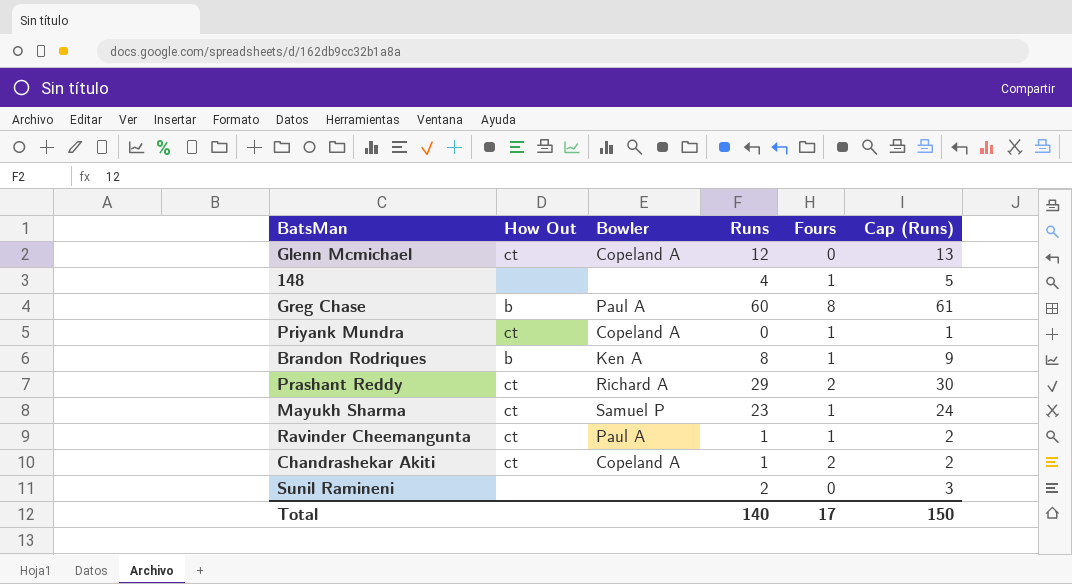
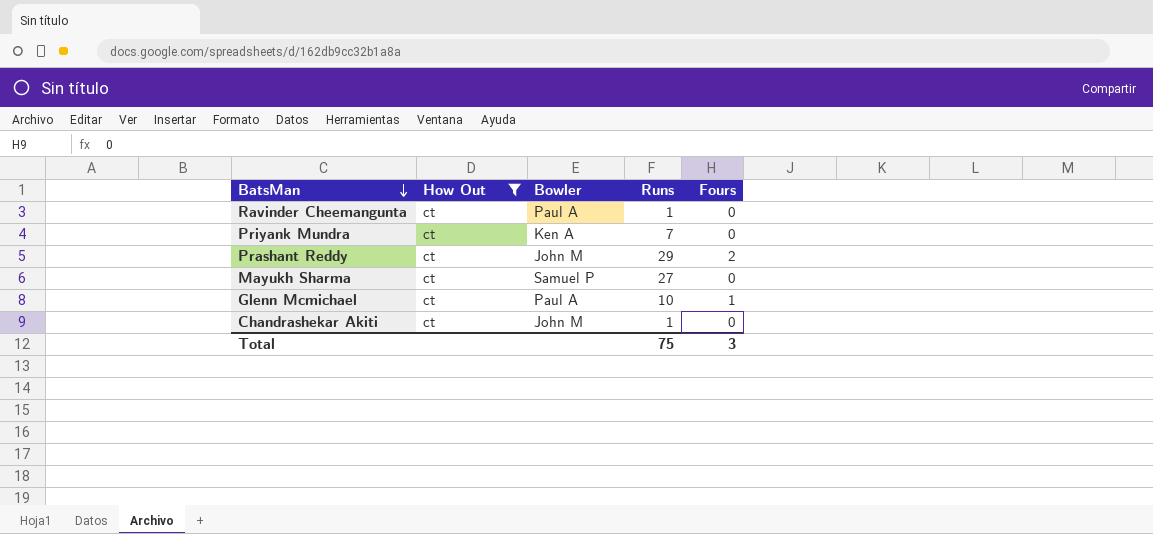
filter: none -> How Out = ct
row order: none -> BatsMan descending
column Cap (Runs) | formula: [Runs] + 1 -> none
Ravinder Cheemangunta | Fours: 1 -> 0
Priyank Mundra | Bowler: Copeland A -> Ken A
Priyank Mundra | Runs: 0 -> 7
Priyank Mundra | Fours: 1 -> 0
Prashant Reddy | Bowler: Richard A -> John M
Mayukh Sharma | Runs: 23 -> 27
Mayukh Sharma | Fours: 1 -> 0
Glenn Mcmichael | Bowler: Copeland A -> Paul A
Glenn Mcmichael | Runs: 12 -> 10
Glenn Mcmichael | Fours: 0 -> 1
Chandrashekar Akiti | Bowler: Copeland A -> John M
Chandrashekar Akiti | Fours: 2 -> 0
Total | Runs: 140 -> 75
Total | Fours: 17 -> 3

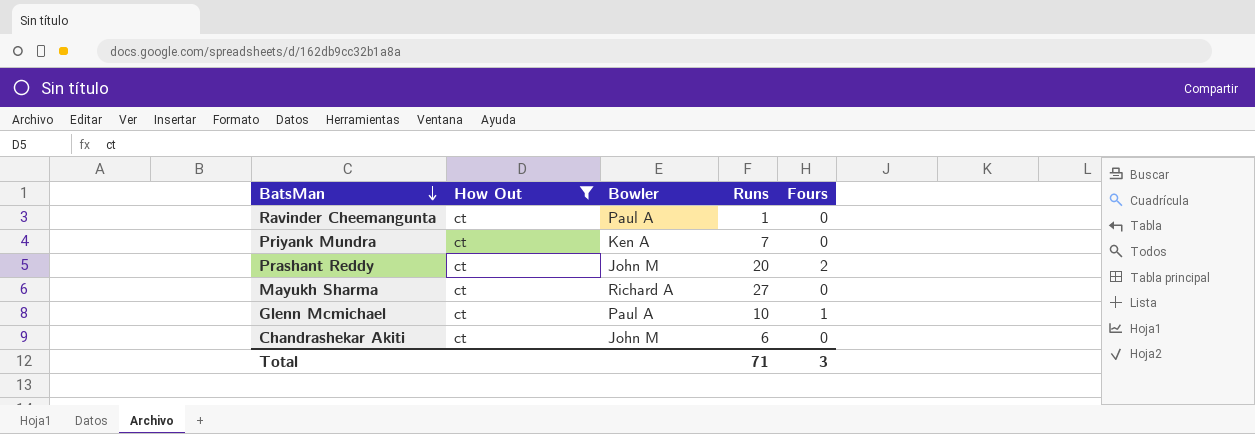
Prashant Reddy | Runs: 29 -> 20
Mayukh Sharma | Bowler: Samuel P -> Richard A
Chandrashekar Akiti | Runs: 1 -> 6
Total | Runs: 75 -> 71

